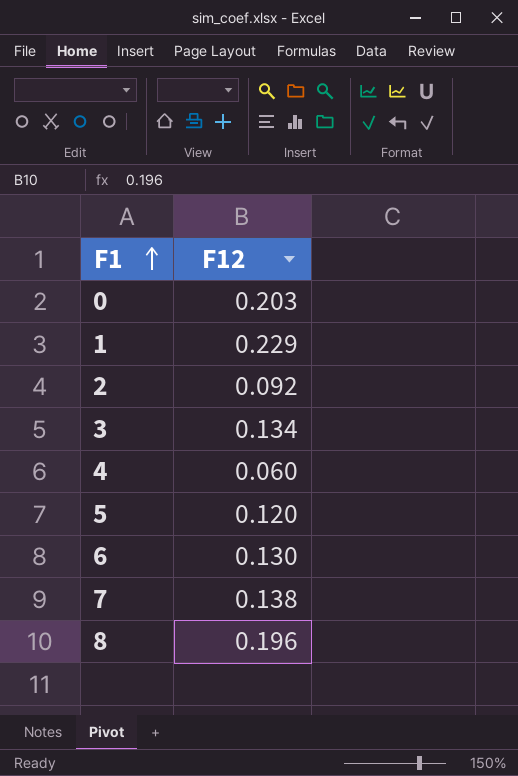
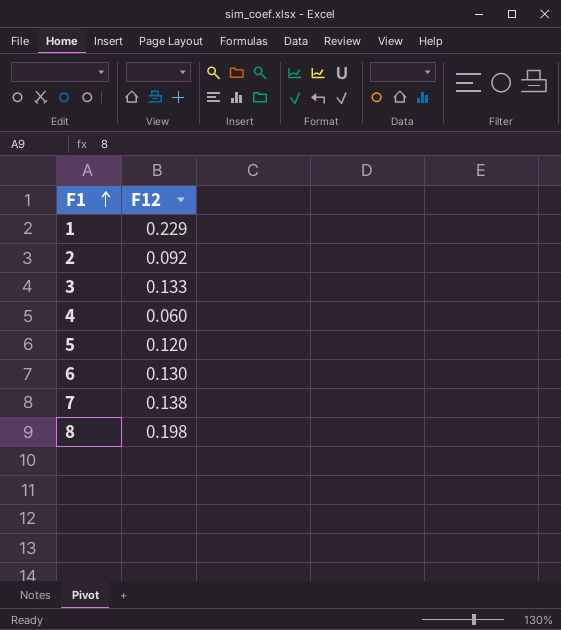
row 0: 0.203 -> none
3 | F12: 0.134 -> 0.133
8 | F12: 0.196 -> 0.198

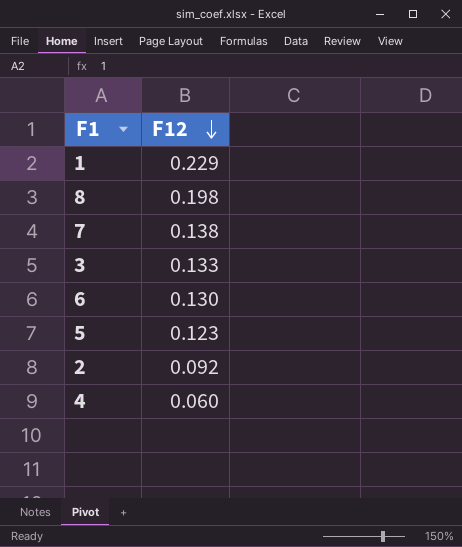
row order: F1 ascending -> F12 descending
5 | F12: 0.120 -> 0.123

